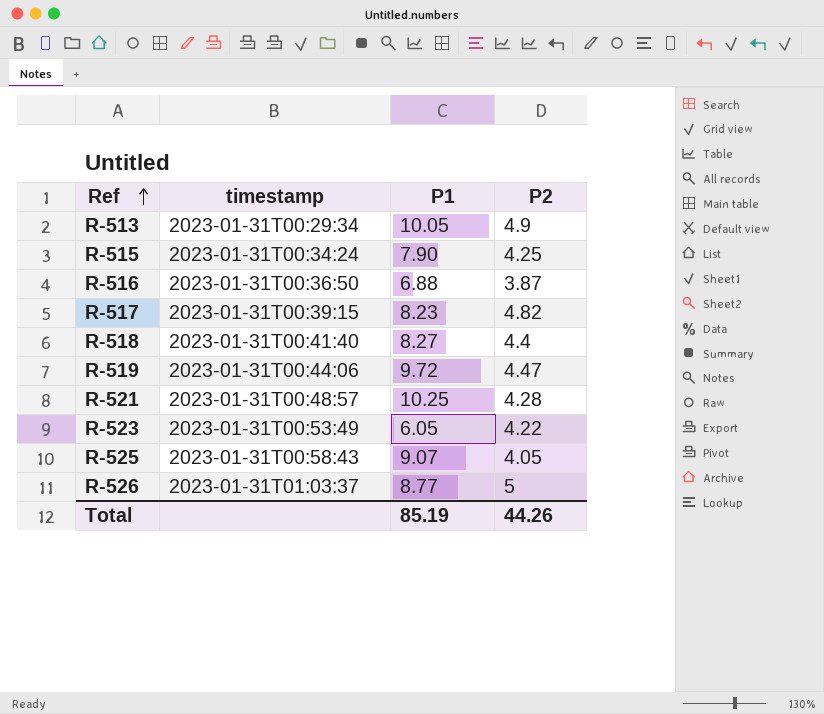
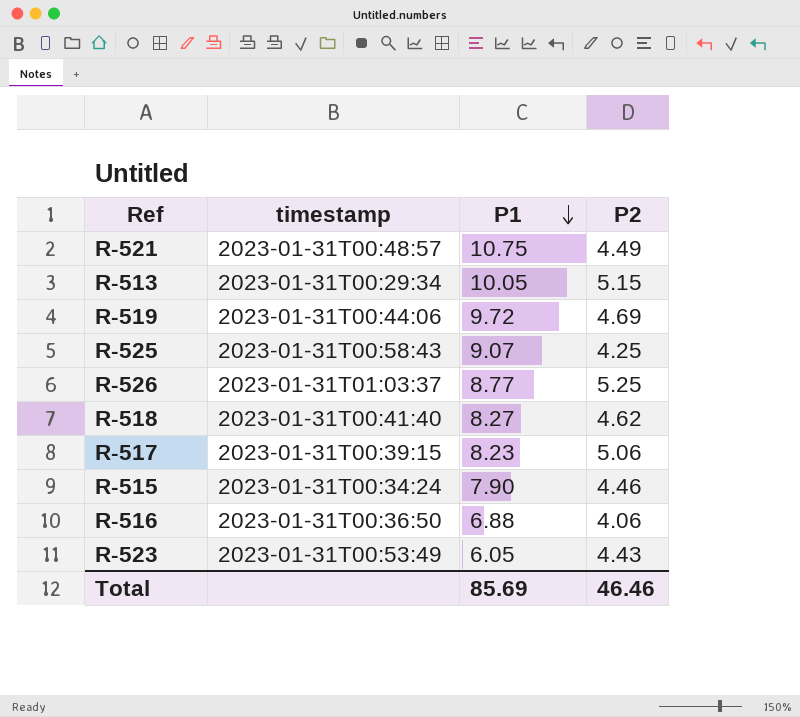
row order: Ref ascending -> P1 descending
R-521 | P1: 10.25 -> 10.75
R-521 | P2: 4.28 -> 4.49
R-513 | P2: 4.9 -> 5.15
R-519 | P2: 4.47 -> 4.69
R-525 | P2: 4.05 -> 4.25
R-526 | P2: 5 -> 5.25
R-518 | P2: 4.4 -> 4.62
R-517 | P2: 4.82 -> 5.06
R-515 | P2: 4.25 -> 4.46
R-516 | P2: 3.87 -> 4.06
R-523 | P2: 4.22 -> 4.43
Total | P1: 85.19 -> 85.69
Total | P2: 44.26 -> 46.46

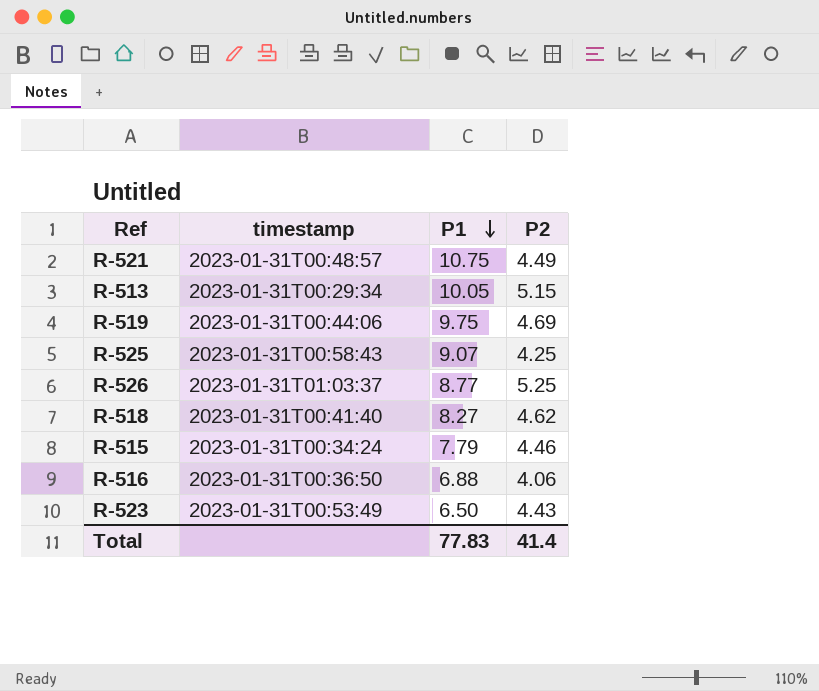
row R-517: 2023-01-31T00:39:15 | 8.23 | 5.06 -> none
R-519 | P1: 9.72 -> 9.75
R-515 | P1: 7.90 -> 7.79
R-523 | P1: 6.05 -> 6.50
Total | P1: 85.69 -> 77.83
Total | P2: 46.46 -> 41.4

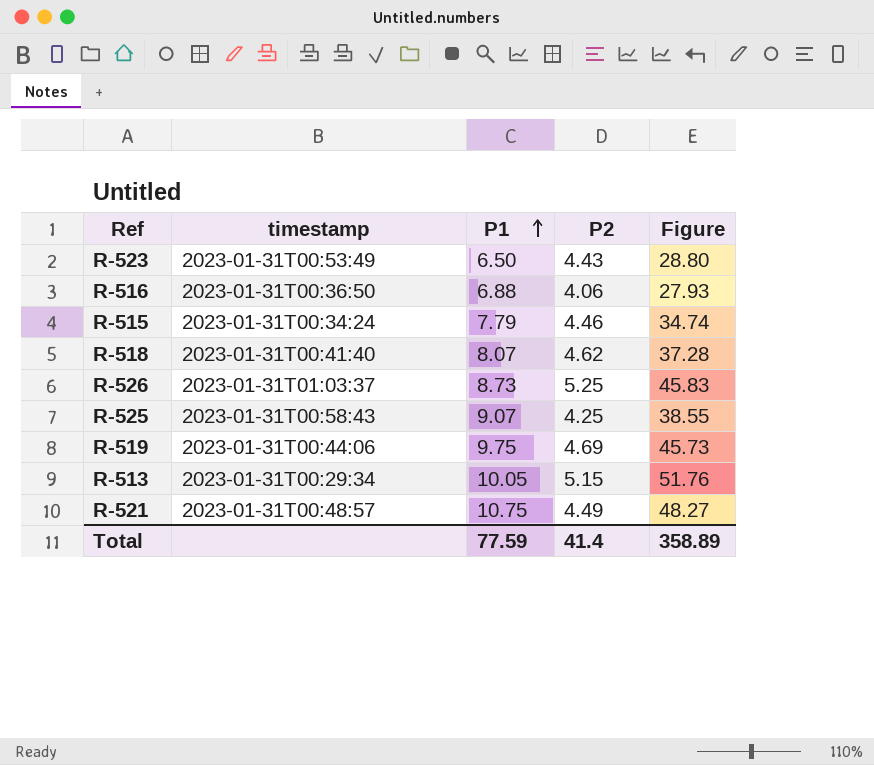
row order: P1 descending -> P1 ascending
column Figure | formula: none -> [P1] * [P2]
R-518 | P1: 8.27 -> 8.07
R-526 | P1: 8.77 -> 8.73
Total | P1: 77.83 -> 77.59

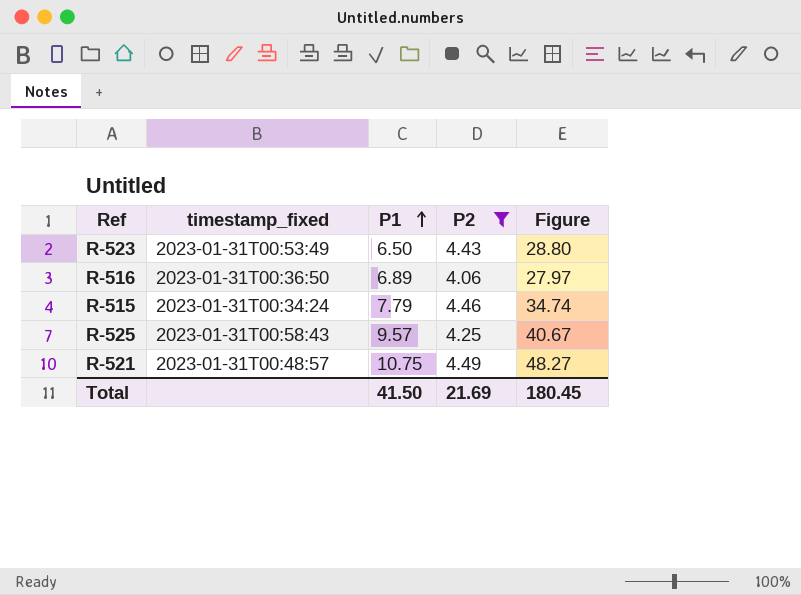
filter: none -> P2 <= 4.49
column name: timestamp -> timestamp_fixed
R-516 | P1: 6.88 -> 6.89
R-516 | Figure: 27.93 -> 27.97
R-525 | P1: 9.07 -> 9.57
R-525 | Figure: 38.55 -> 40.67
Total | P1: 77.59 -> 41.50
Total | P2: 41.4 -> 21.69
Total | Figure: 358.89 -> 180.45

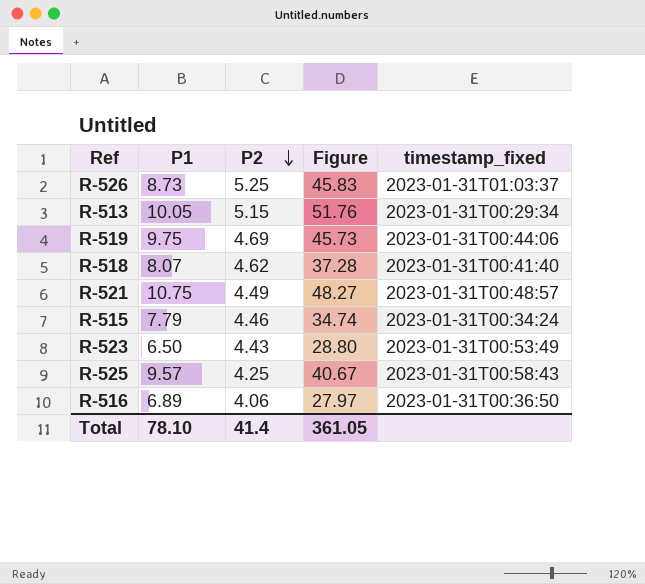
filter: P2 <= 4.49 -> none
row order: P1 ascending -> P2 descending
column timestamp_fixed | position: 2 -> 5
Total | P1: 41.50 -> 78.10
Total | P2: 21.69 -> 41.4
Total | Figure: 180.45 -> 361.05

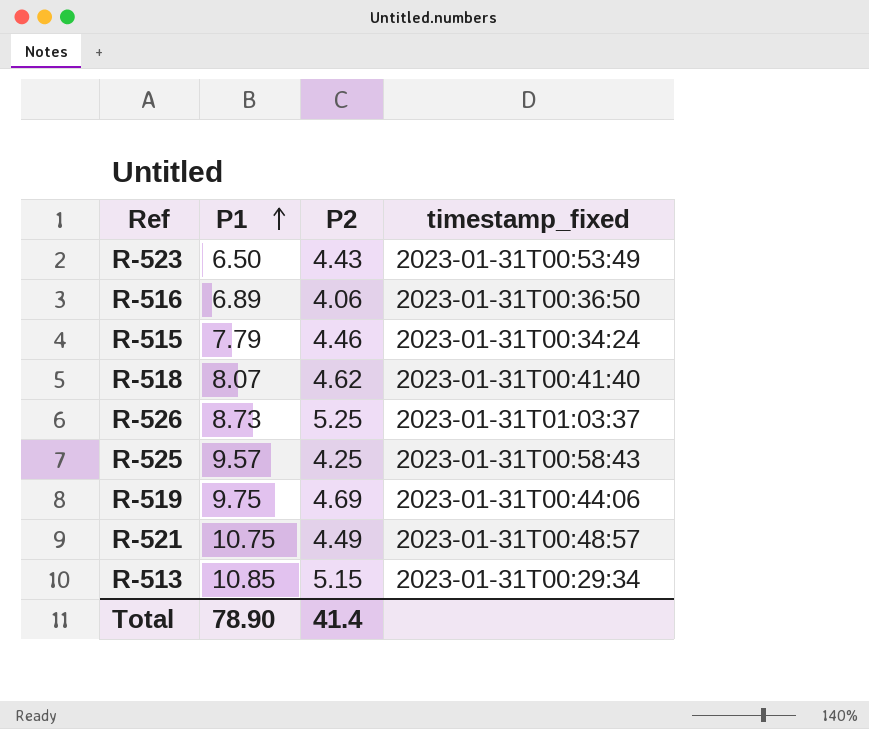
row order: P2 descending -> P1 ascending
column Figure | formula: [P1] * [P2] -> none
R-513 | P1: 10.05 -> 10.85
Total | P1: 78.10 -> 78.90

